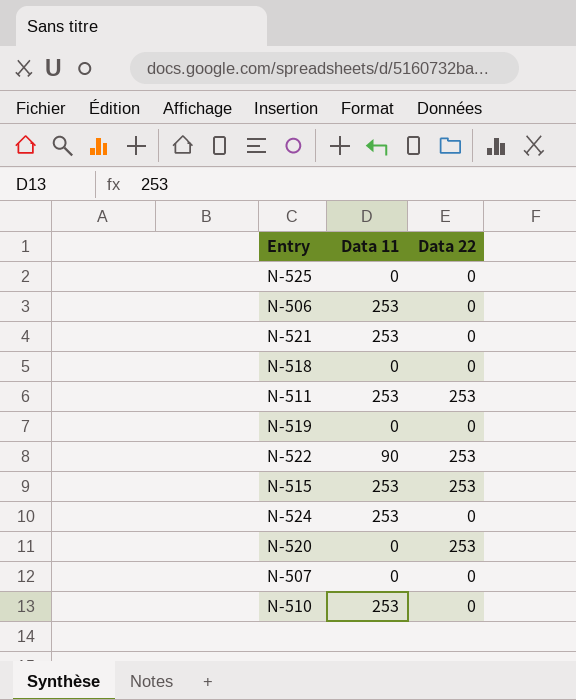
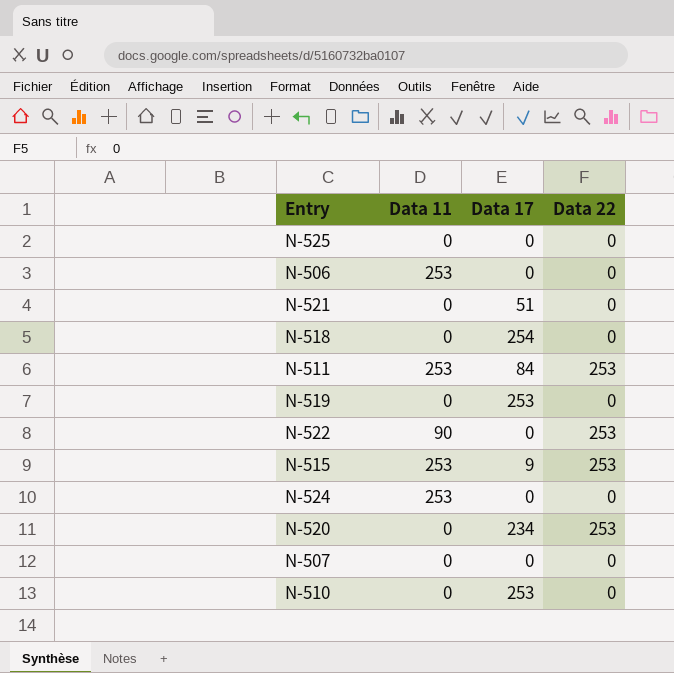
column Data 17 | position: none -> 3
N-521 | Data 11: 253 -> 0
N-510 | Data 11: 253 -> 0

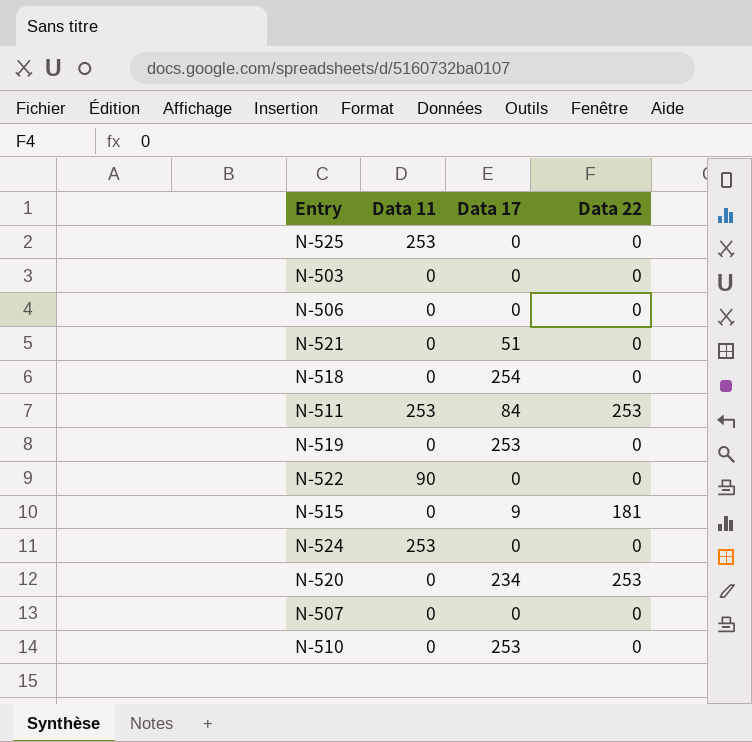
N-525 | Data 11: 0 -> 253
row N-503: none -> 0 | 0 | 0
N-506 | Data 11: 253 -> 0
N-522 | Data 22: 253 -> 0
N-515 | Data 11: 253 -> 0
N-515 | Data 22: 253 -> 181

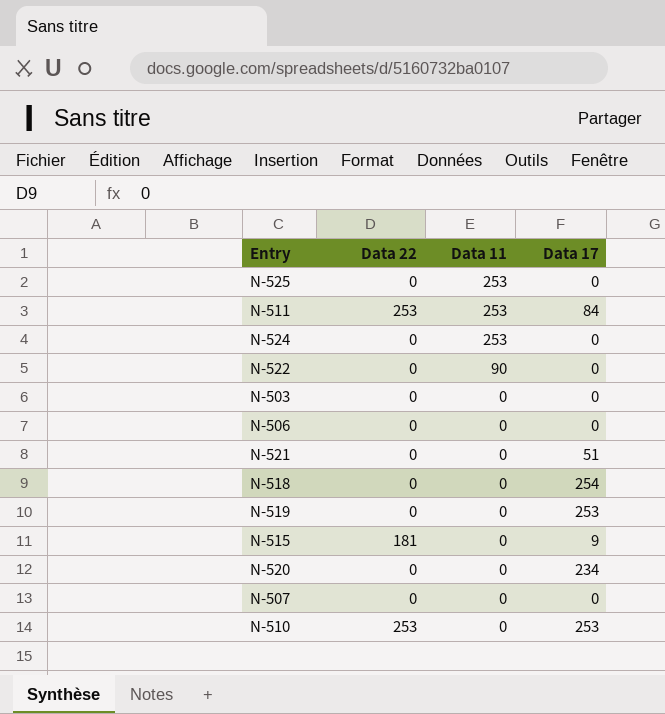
row order: none -> Data 11 descending
column Data 22 | position: 4 -> 2
N-520 | Data 22: 253 -> 0
N-510 | Data 22: 0 -> 253

